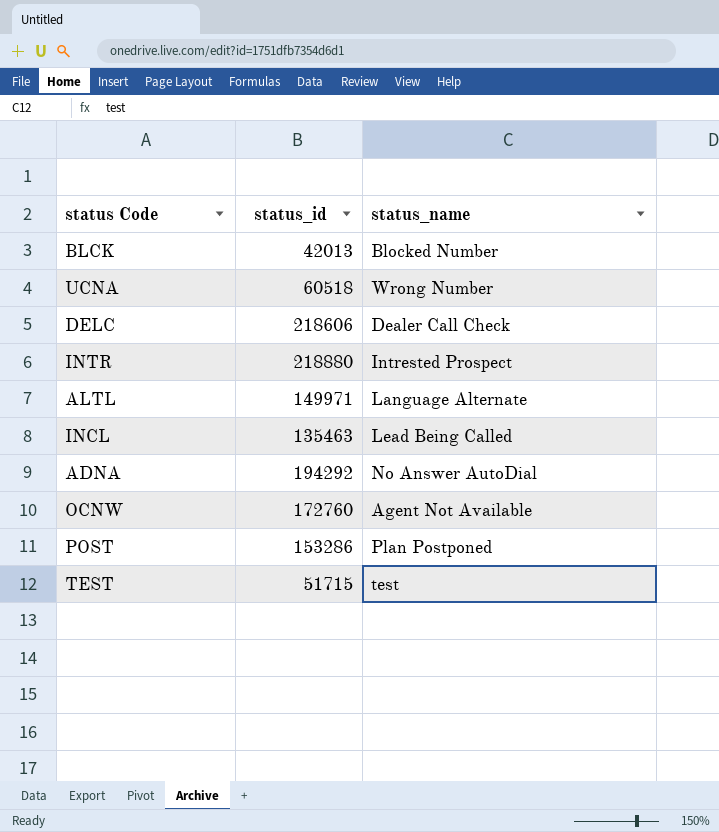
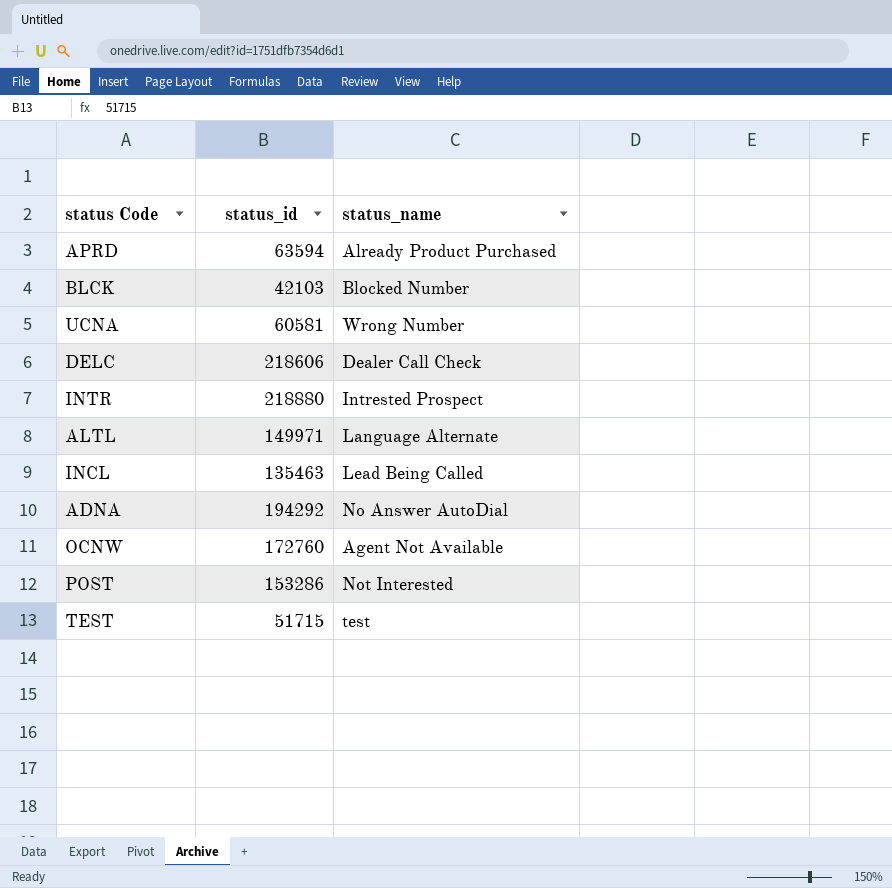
row APRD: none -> 63594 | Already Product Purchased
BLCK | status_id: 42013 -> 42103
UCNA | status_id: 60518 -> 60581
POST | status_name: Plan Postponed -> Not Interested

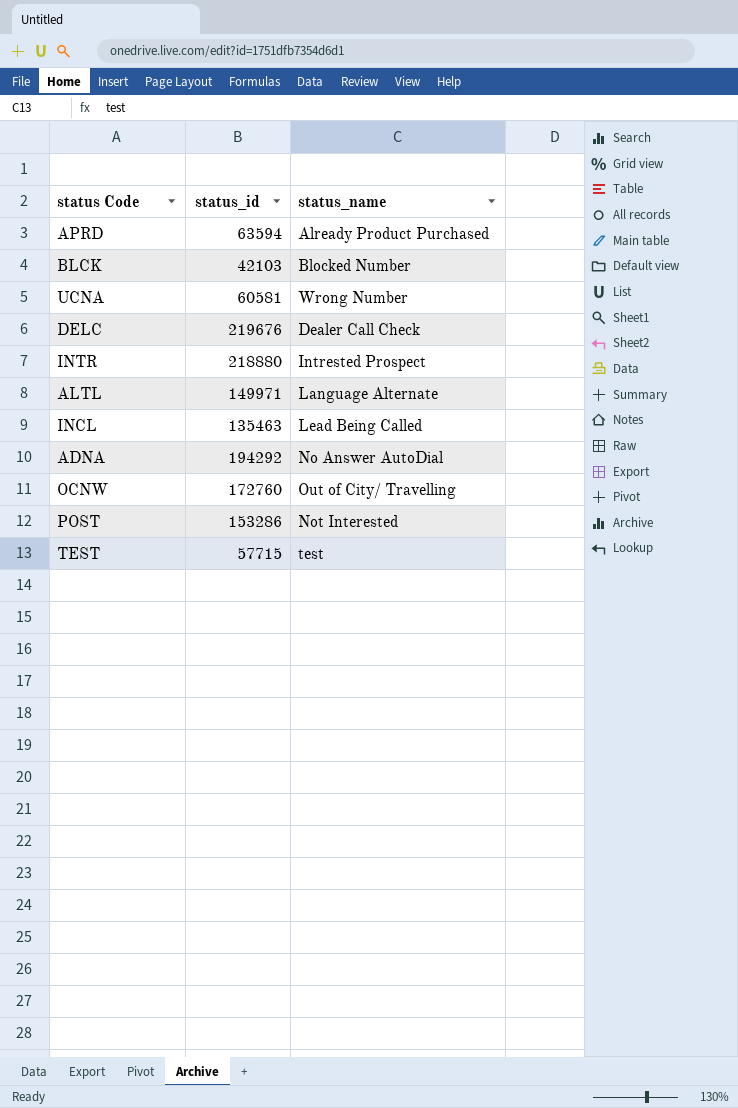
DELC | status_id: 218606 -> 219676
OCNW | status_name: Agent Not Available -> Out of City/ Travelling
TEST | status_id: 51715 -> 57715

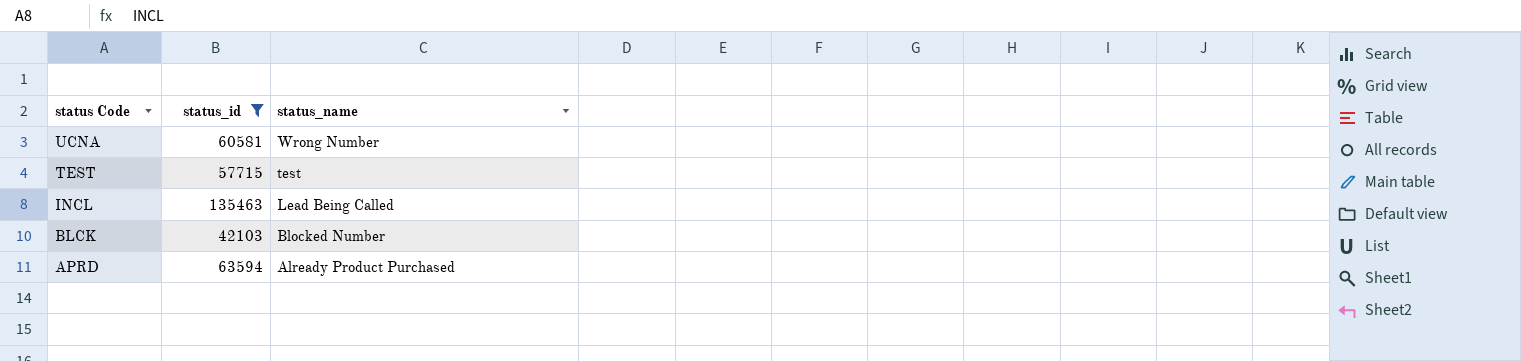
filter: none -> status_id <= 135463
row order: none -> status Code descending

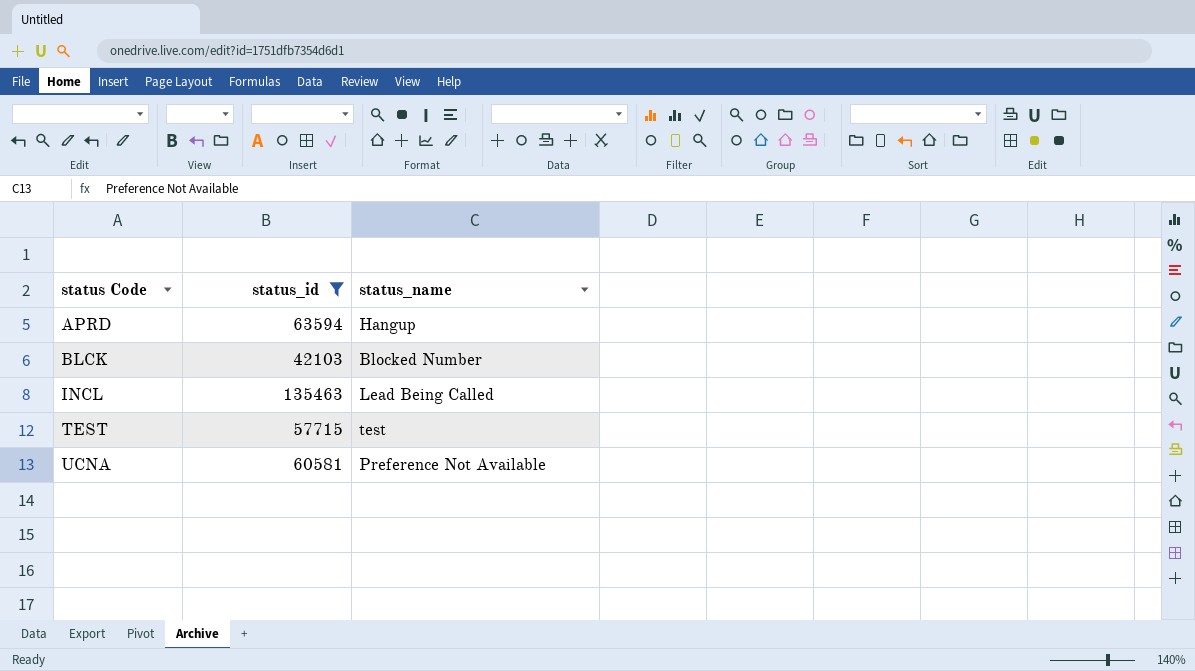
row order: status Code descending -> status Code ascending
APRD | status_name: Already Product Purchased -> Hangup
UCNA | status_name: Wrong Number -> Preference Not Available

